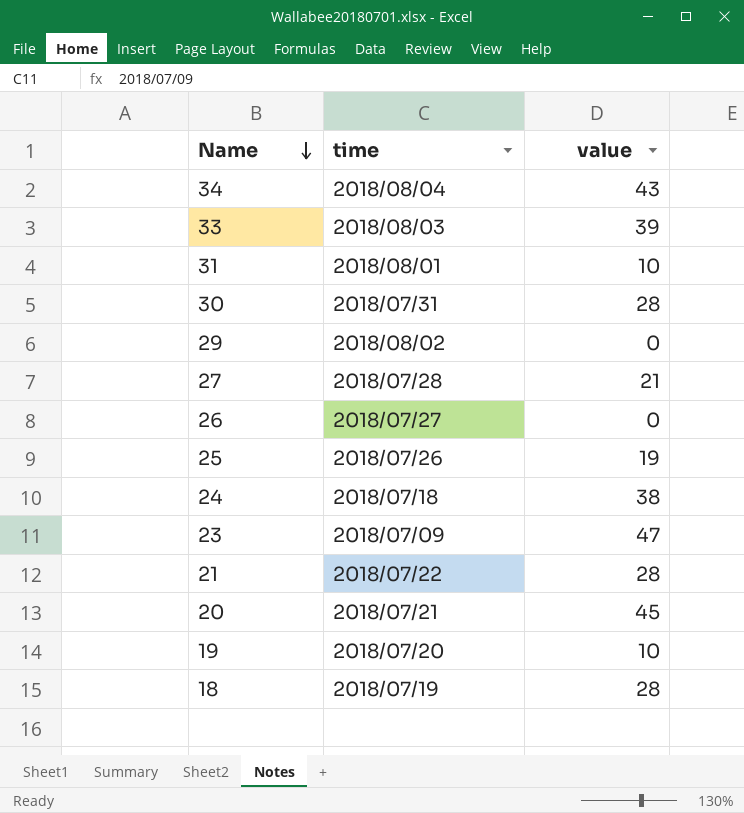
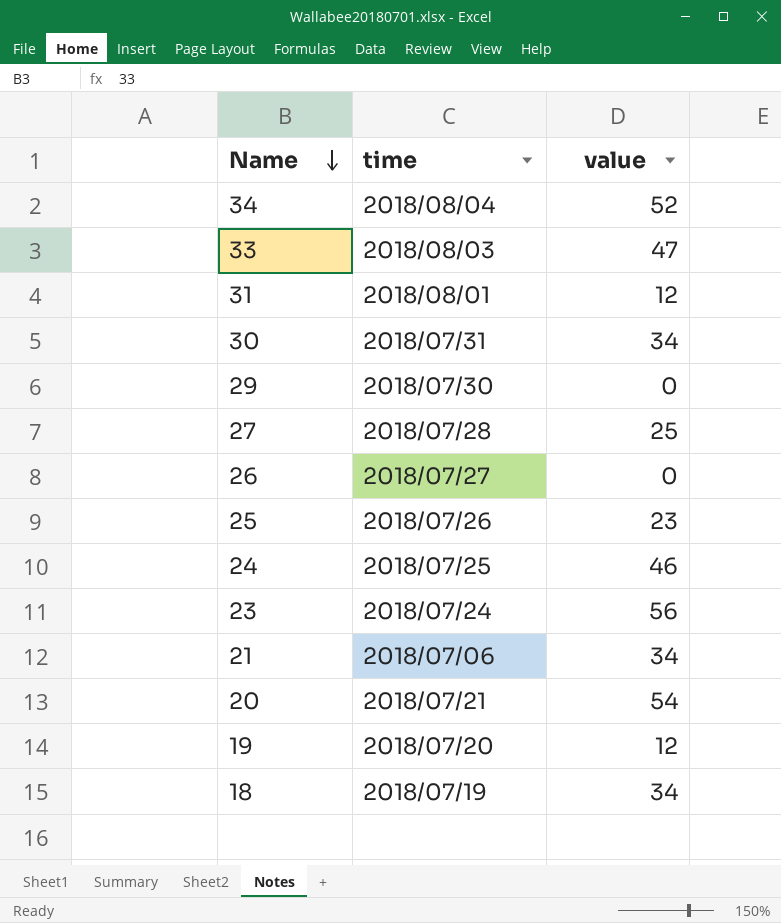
34 | value: 43 -> 52
33 | value: 39 -> 47
31 | value: 10 -> 12
30 | value: 28 -> 34
29 | time: 2018/08/02 -> 2018/07/30
27 | value: 21 -> 25
25 | value: 19 -> 23
24 | time: 2018/07/18 -> 2018/07/25
24 | value: 38 -> 46
23 | time: 2018/07/09 -> 2018/07/24
23 | value: 47 -> 56
21 | time: 2018/07/22 -> 2018/07/06
21 | value: 28 -> 34
20 | value: 45 -> 54
19 | value: 10 -> 12
18 | value: 28 -> 34

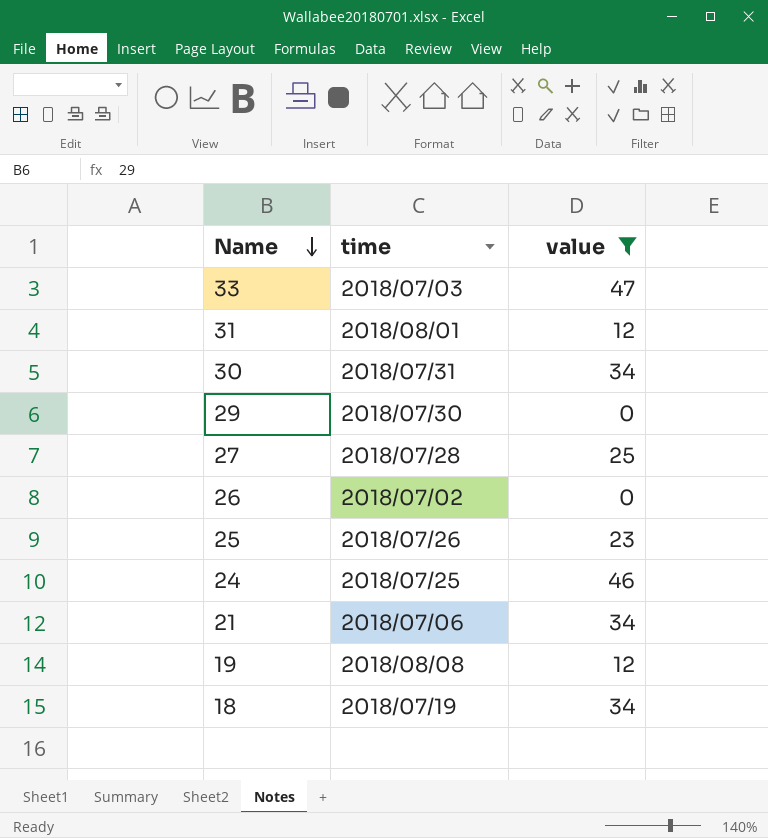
filter: none -> value <= 47
33 | time: 2018/08/03 -> 2018/07/03
26 | time: 2018/07/27 -> 2018/07/02
19 | time: 2018/07/20 -> 2018/08/08

